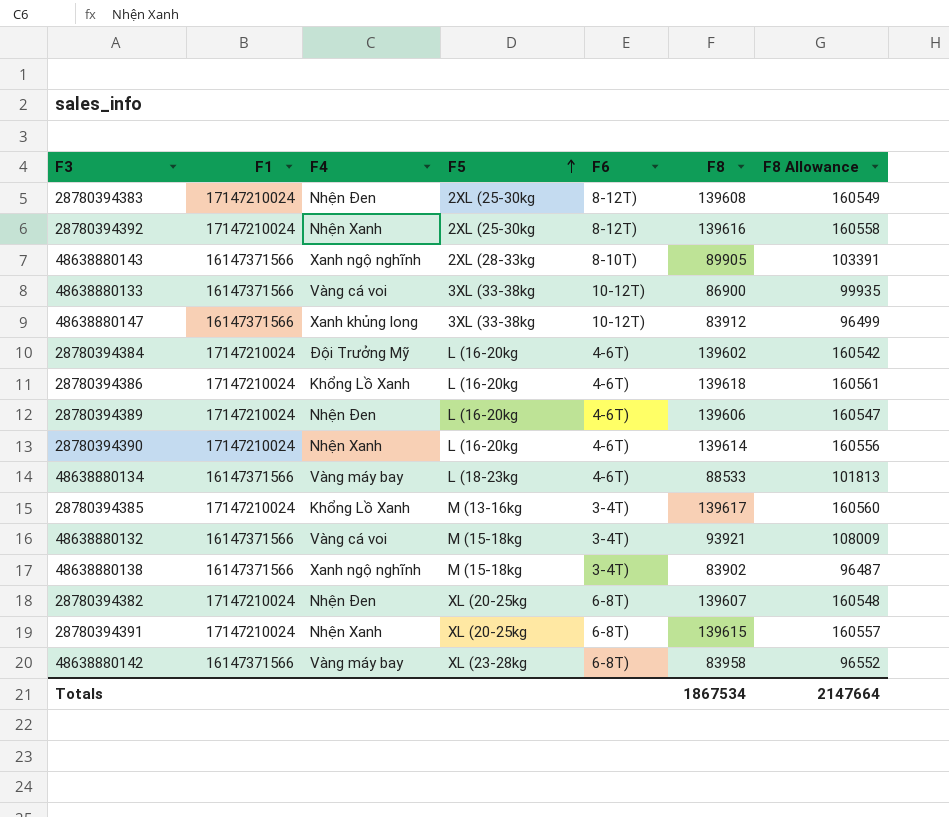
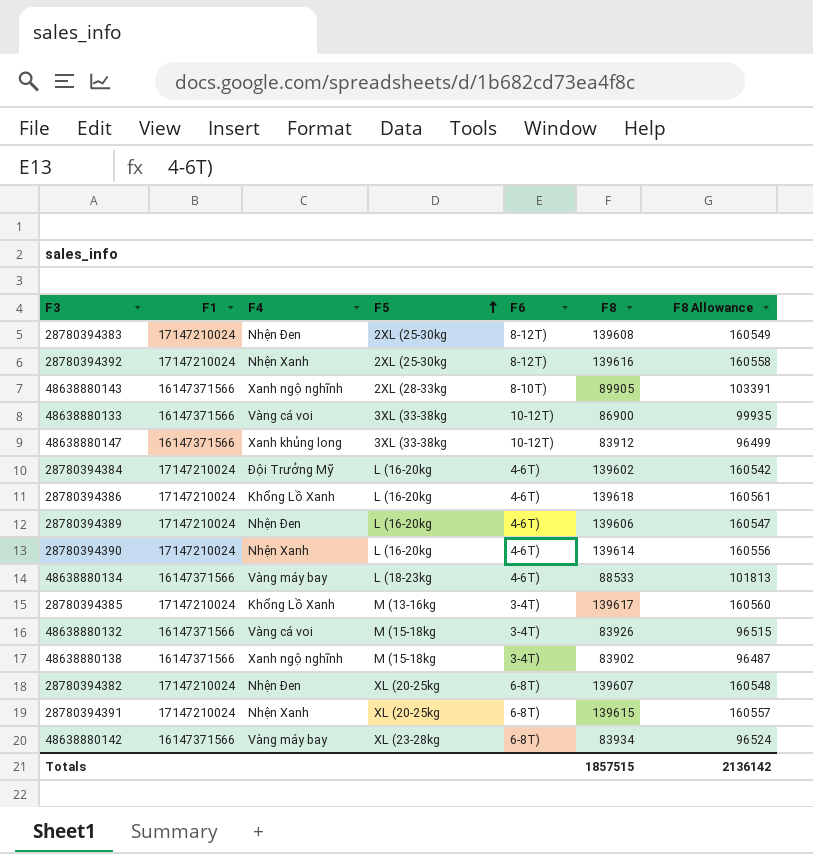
48638880132 | F8: 93921 -> 83926
48638880132 | F8 Allowance: 108009 -> 96515
48638880142 | F8: 83958 -> 83934
48638880142 | F8 Allowance: 96552 -> 96524
Totals | F8: 1867534 -> 1857515
Totals | F8 Allowance: 2147664 -> 2136142

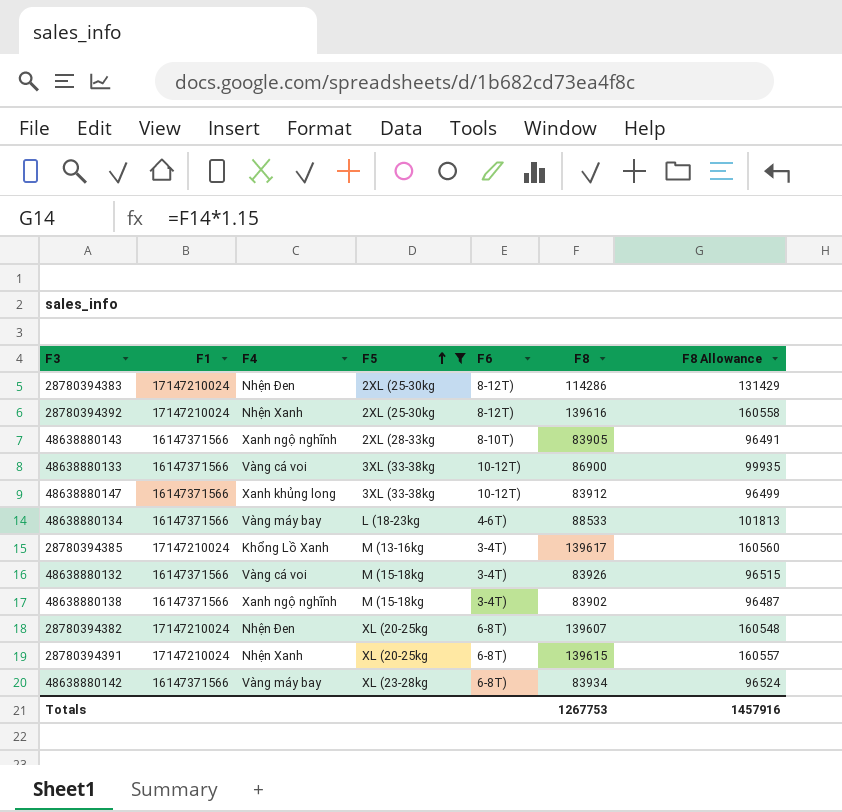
filter: none -> F5 != L (16-20kg
28780394383 | F8: 139608 -> 114286
28780394383 | F8 Allowance: 160549 -> 131429
48638880143 | F8: 89905 -> 83905
48638880143 | F8 Allowance: 103391 -> 96491
Totals | F8: 1857515 -> 1267753
Totals | F8 Allowance: 2136142 -> 1457916

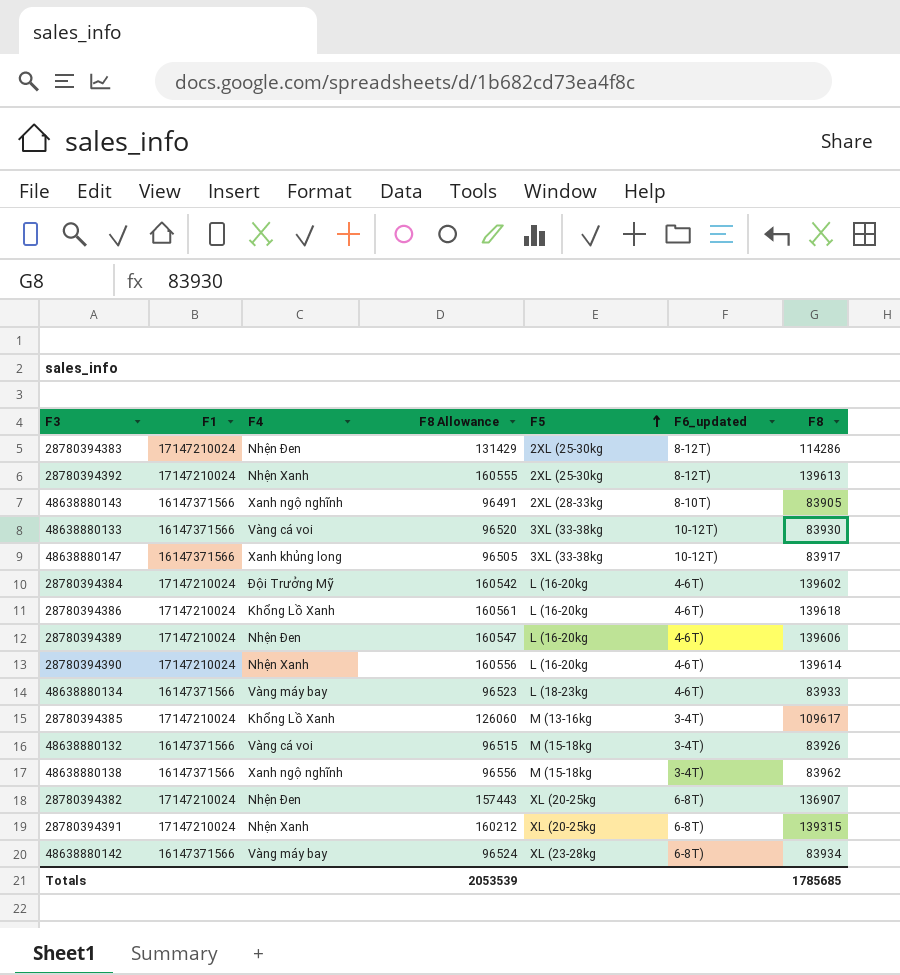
filter: F5 != L (16-20kg -> none
column F8 Allowance | position: 7 -> 4
column name: F6 -> F6_updated
28780394392 | F8 Allowance: 160558 -> 160555
28780394392 | F8: 139616 -> 139613
48638880133 | F8 Allowance: 99935 -> 96520
48638880133 | F8: 86900 -> 83930
48638880147 | F8 Allowance: 96499 -> 96505
48638880147 | F8: 83912 -> 83917
48638880134 | F8 Allowance: 101813 -> 96523
48638880134 | F8: 88533 -> 83933
28780394385 | F8 Allowance: 160560 -> 126060
28780394385 | F8: 139617 -> 109617
48638880138 | F8 Allowance: 96487 -> 96556
48638880138 | F8: 83902 -> 83962
28780394382 | F8 Allowance: 160548 -> 157443
28780394382 | F8: 139607 -> 136907
28780394391 | F8 Allowance: 160557 -> 160212
28780394391 | F8: 139615 -> 139315
Totals | F8 Allowance: 1457916 -> 2053539
Totals | F8: 1267753 -> 1785685

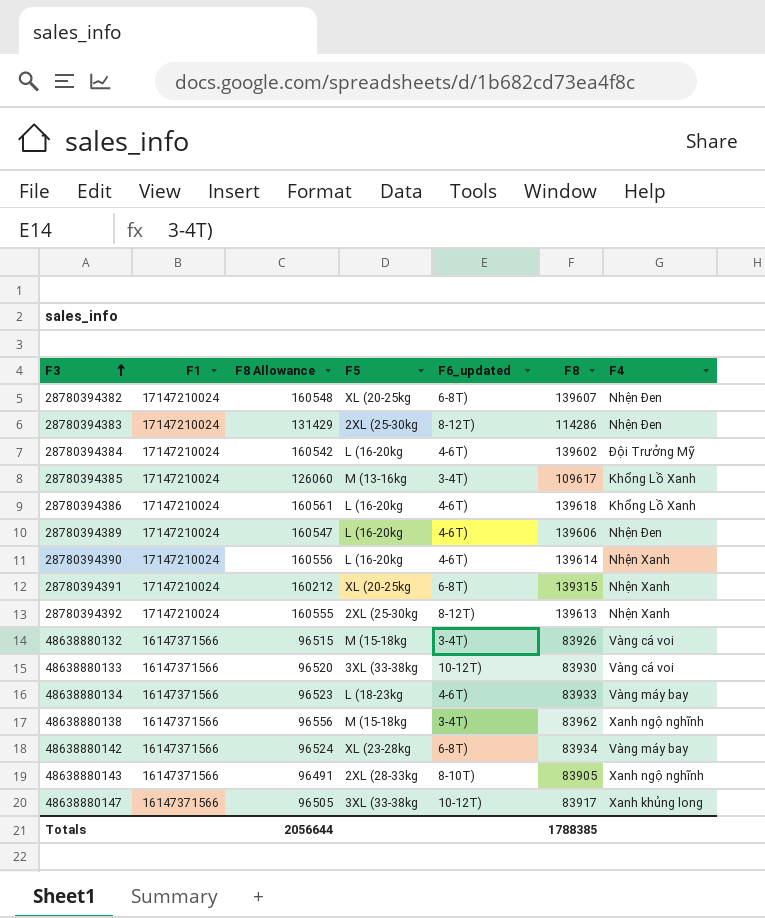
row order: F5 ascending -> F3 ascending
column F4 | position: 3 -> 7
28780394382 | F8 Allowance: 157443 -> 160548
28780394382 | F8: 136907 -> 139607
Totals | F8 Allowance: 2053539 -> 2056644
Totals | F8: 1785685 -> 1788385

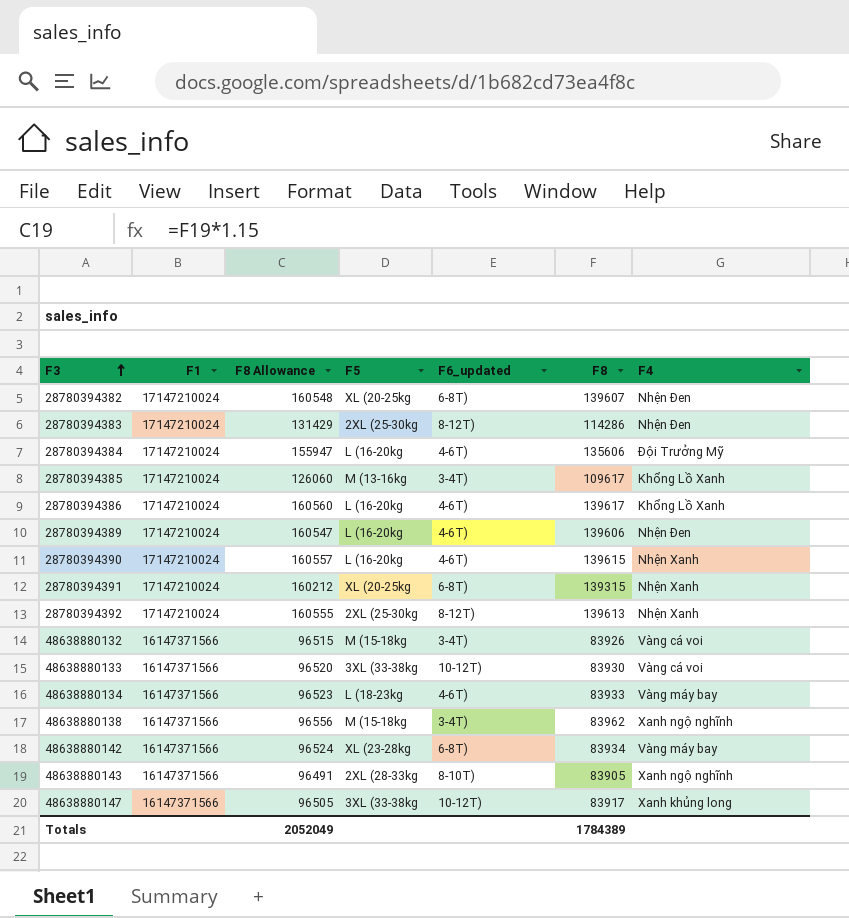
28780394384 | F8 Allowance: 160542 -> 155947
28780394384 | F8: 139602 -> 135606
28780394386 | F8 Allowance: 160561 -> 160560
28780394386 | F8: 139618 -> 139617
28780394390 | F8 Allowance: 160556 -> 160557
28780394390 | F8: 139614 -> 139615
Totals | F8 Allowance: 2056644 -> 2052049
Totals | F8: 1788385 -> 1784389

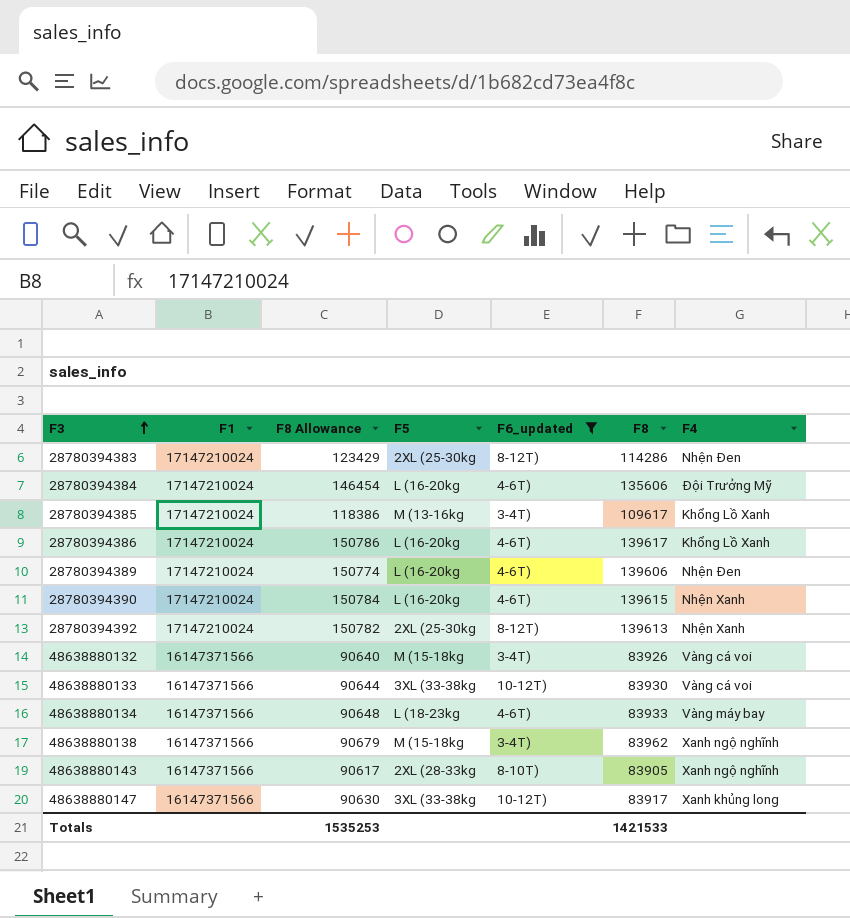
filter: none -> F6_updated != 6-8T)
column F8 Allowance | formula: [F8] * 1.15 -> [F8] * 1.08
Totals | F8 Allowance: 2052049 -> 1535253
Totals | F8: 1784389 -> 1421533

